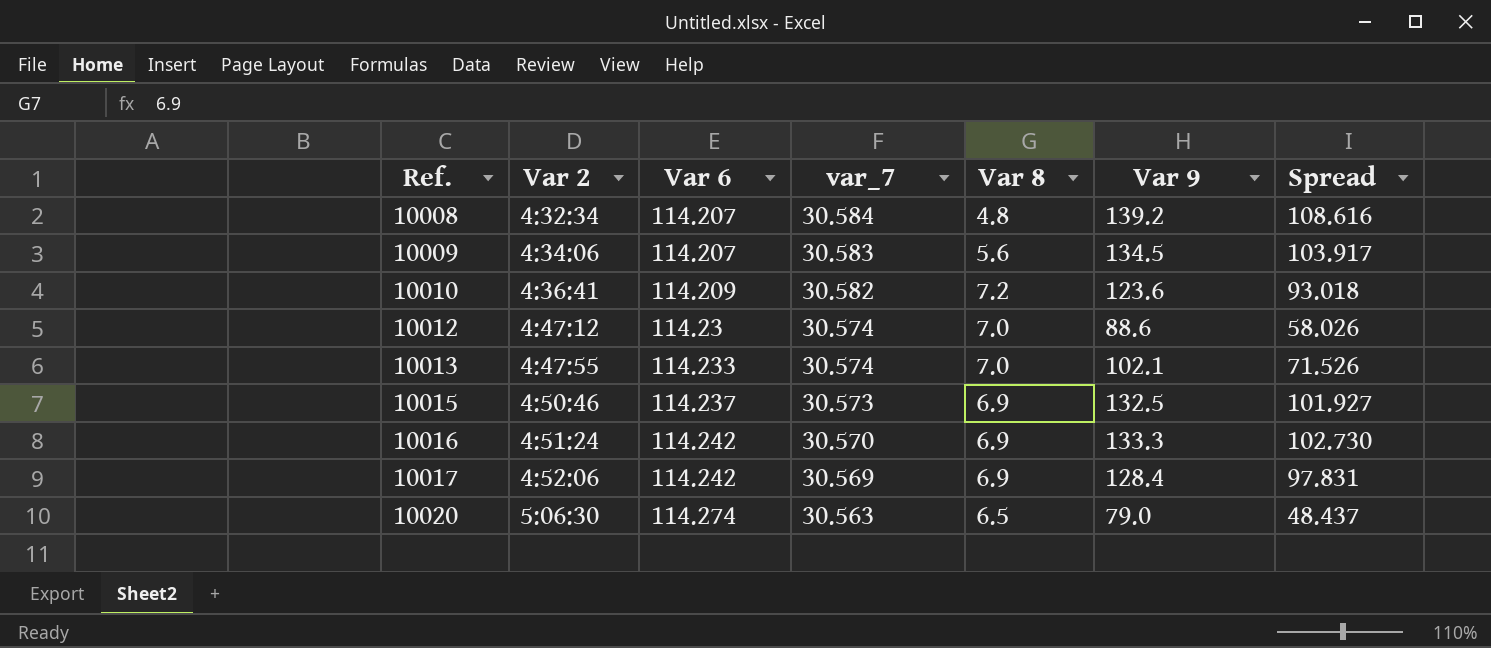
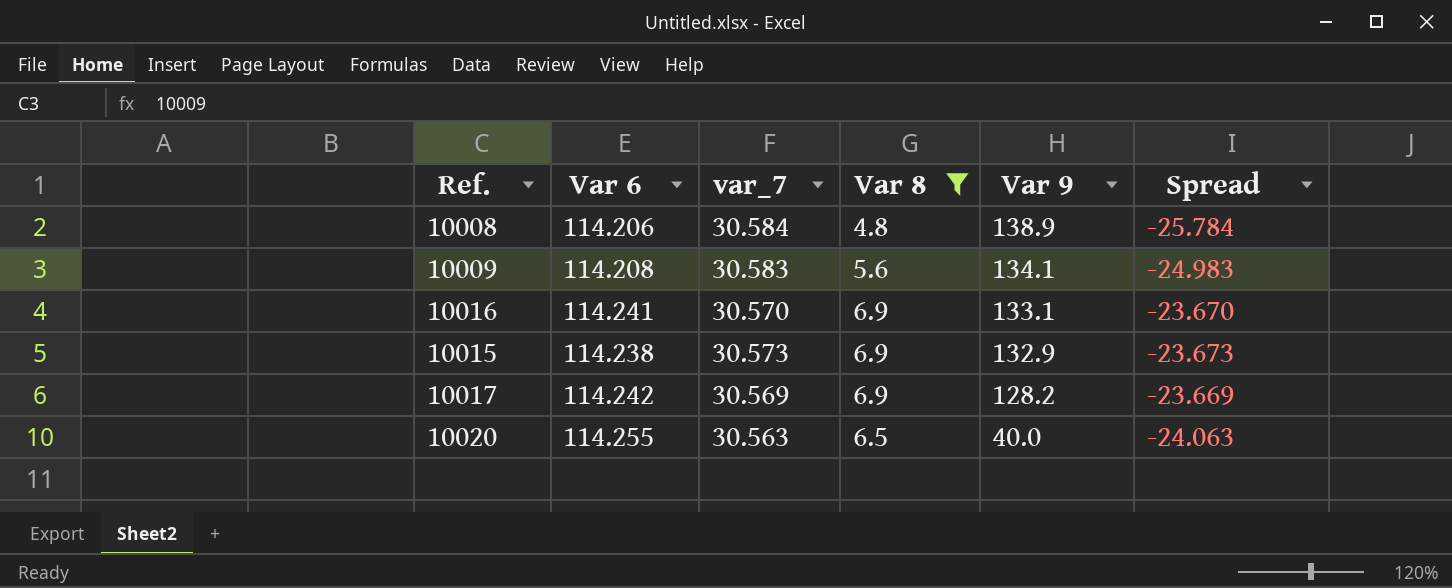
filter: none -> Var 8 <= 6.9
row order: Ref. ascending -> Var 9 descending
column Var 2 | position: 2 -> none
column Spread | formula: [Var 9] - [var_7] -> [Var 8] - [var_7]
10008 | Var 6: 114.207 -> 114.206
10008 | Var 9: 139.2 -> 138.9
10009 | Var 6: 114.207 -> 114.208
10009 | Var 9: 134.5 -> 134.1
10016 | Var 6: 114.242 -> 114.241
10016 | Var 9: 133.3 -> 133.1
10015 | Var 6: 114.237 -> 114.238
10015 | Var 9: 132.5 -> 132.9
10017 | Var 9: 128.4 -> 128.2
10020 | Var 6: 114.274 -> 114.255
10020 | Var 9: 79.0 -> 40.0

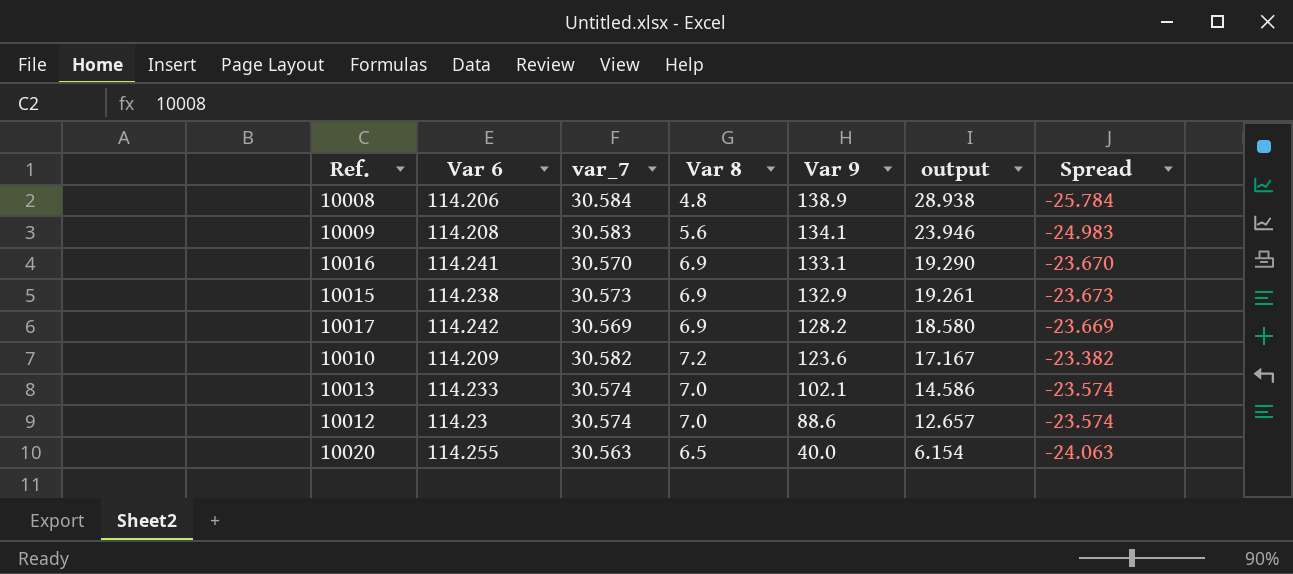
filter: Var 8 <= 6.9 -> none
column output | formula: none -> [Var 9] / [Var 8]

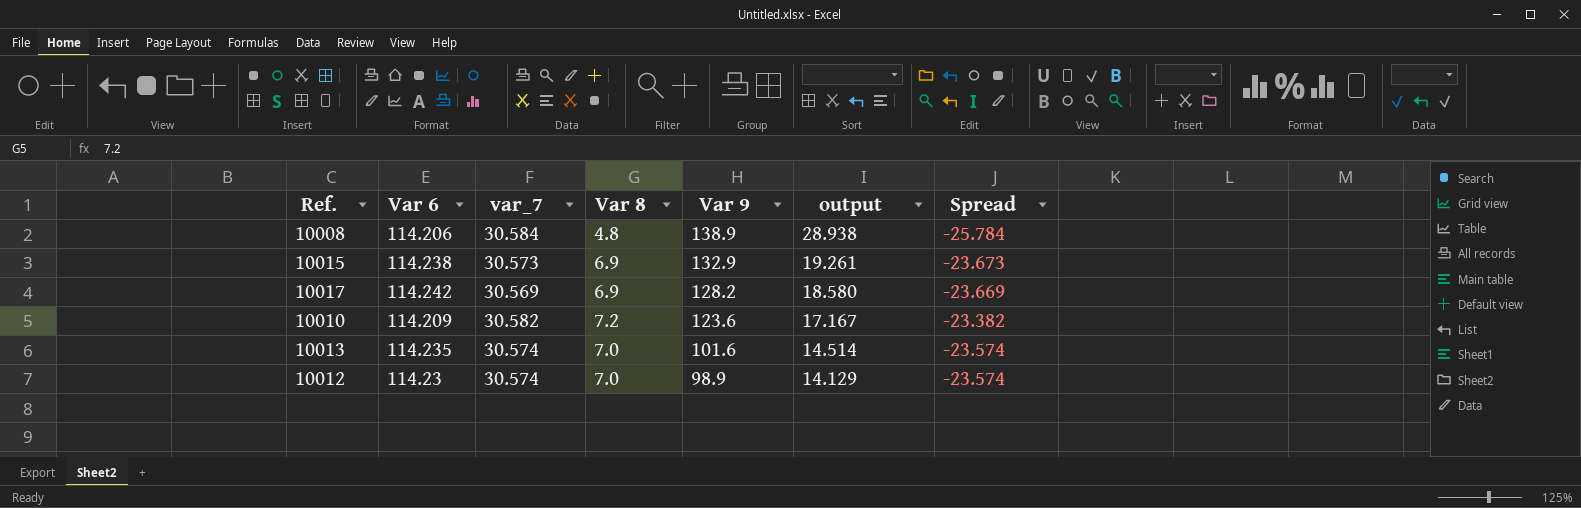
row 10009: 114.208 | 30.583 | 5.6 | 134.1 | 23.946 | -24.983 -> none
row 10016: 114.241 | 30.570 | 6.9 | 133.1 | 19.290 | -23.670 -> none
row 10020: 114.255 | 30.563 | 6.5 | 40.0 | 6.154 | -24.063 -> none
10013 | Var 6: 114.233 -> 114.235
10013 | Var 9: 102.1 -> 101.6
10013 | output: 14.586 -> 14.514
10012 | Var 9: 88.6 -> 98.9
10012 | output: 12.657 -> 14.129

